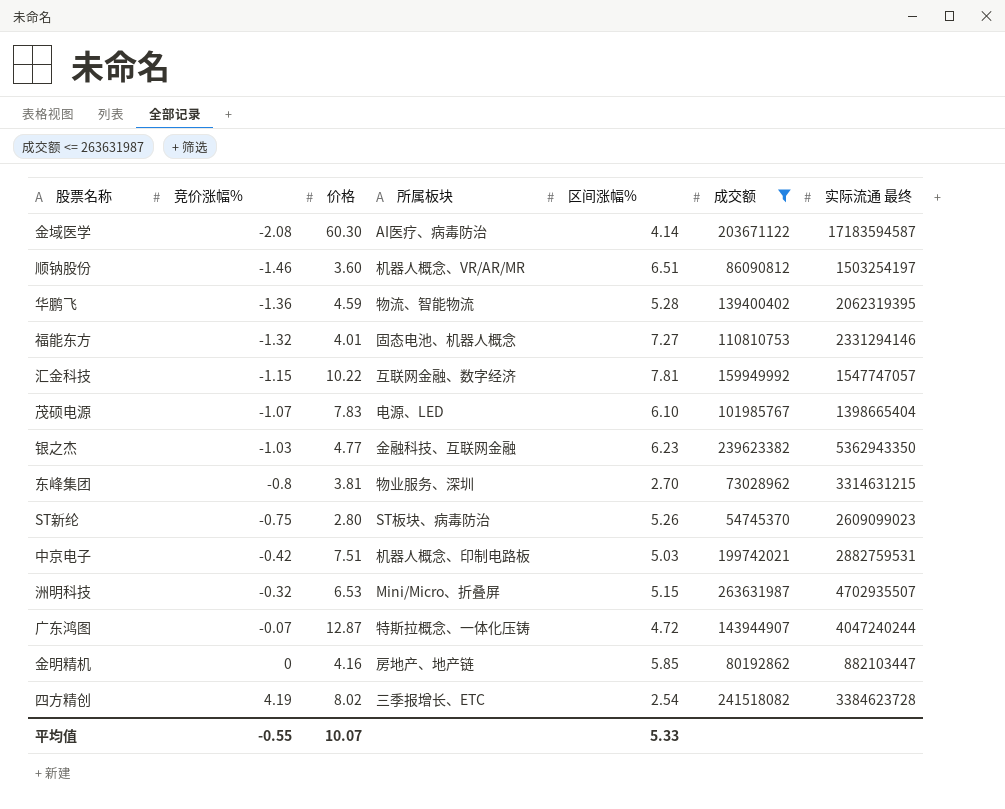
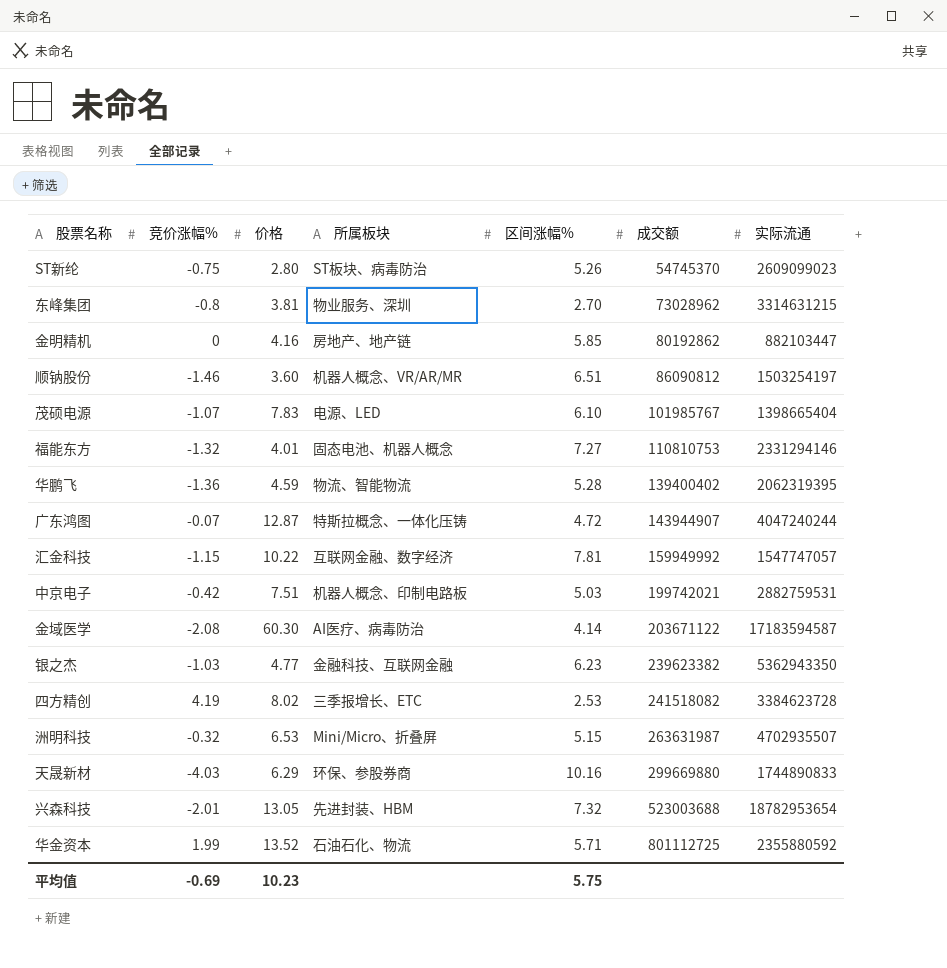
filter: 成交额 <= 263631987 -> none
row order: 竞价涨幅% ascending -> 成交额 ascending
column name: 实际流通 最终 -> 实际流通
四方精创 | 区间涨幅%: 2.54 -> 2.53
平均值 | 竞价涨幅%: -0.55 -> -0.69
平均值 | 价格: 10.07 -> 10.23
平均值 | 区间涨幅%: 5.33 -> 5.75

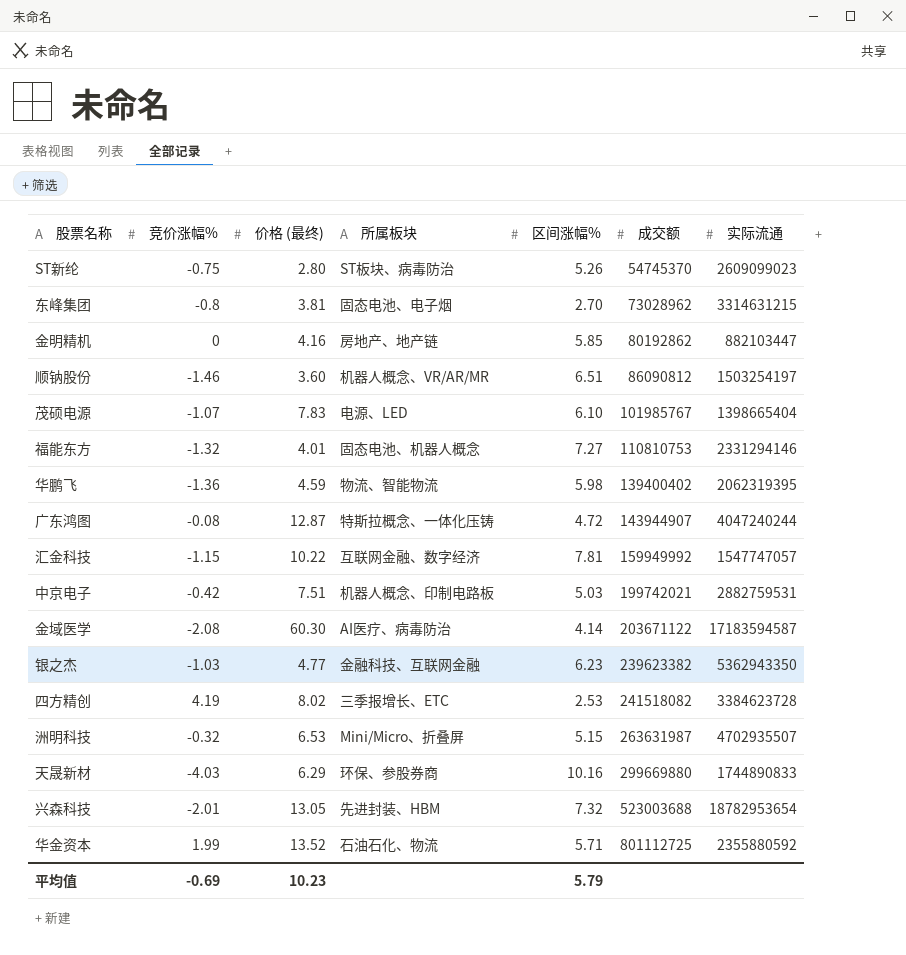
column name: 价格 -> 价格 (最终)
东峰集团 | 所属板块: 物业服务、深圳 -> 固态电池、电子烟
华鹏飞 | 区间涨幅%: 5.28 -> 5.98
广东鸿图 | 竞价涨幅%: -0.07 -> -0.08
平均值 | 区间涨幅%: 5.75 -> 5.79

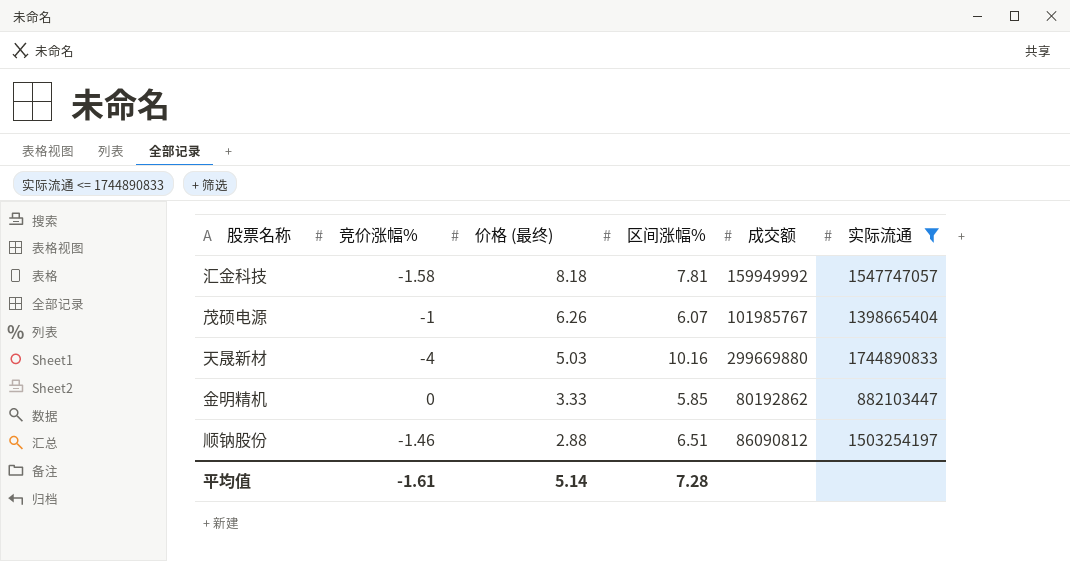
filter: none -> 实际流通 <= 1744890833
row order: 成交额 ascending -> 价格 (最终) descending
column 所属板块 | position: 4 -> none
汇金科技 | 竞价涨幅%: -1.15 -> -1.58
汇金科技 | 价格 (最终): 10.22 -> 8.18
茂硕电源 | 竞价涨幅%: -1.07 -> -1
茂硕电源 | 价格 (最终): 7.83 -> 6.26
茂硕电源 | 区间涨幅%: 6.10 -> 6.07
天晟新材 | 竞价涨幅%: -4.03 -> -4
天晟新材 | 价格 (最终): 6.29 -> 5.03
金明精机 | 价格 (最终): 4.16 -> 3.33
顺钠股份 | 价格 (最终): 3.60 -> 2.88
平均值 | 竞价涨幅%: -0.69 -> -1.61
平均值 | 价格 (最终): 10.23 -> 5.14
平均值 | 区间涨幅%: 5.79 -> 7.28

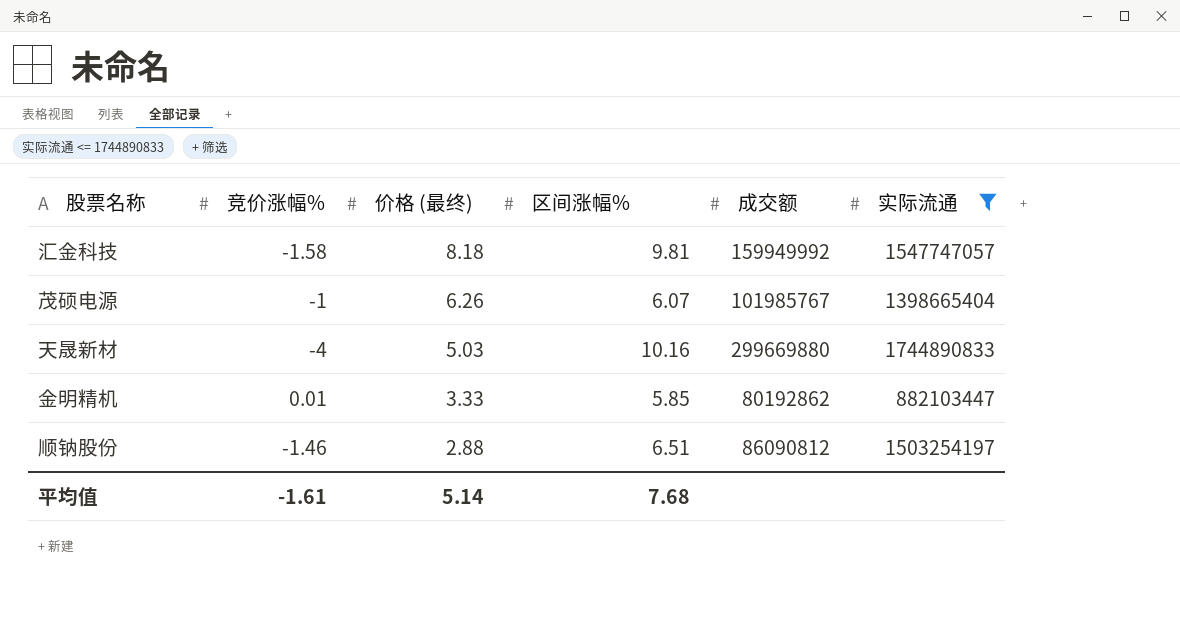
汇金科技 | 区间涨幅%: 7.81 -> 9.81
金明精机 | 竞价涨幅%: 0 -> 0.01
平均值 | 区间涨幅%: 7.28 -> 7.68

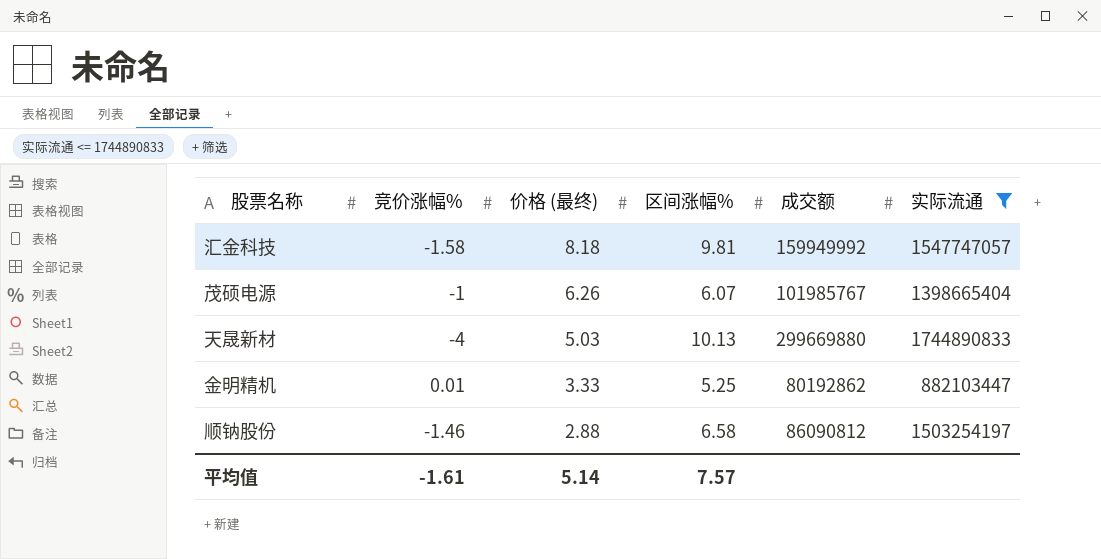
天晟新材 | 区间涨幅%: 10.16 -> 10.13
金明精机 | 区间涨幅%: 5.85 -> 5.25
顺钠股份 | 区间涨幅%: 6.51 -> 6.58
平均值 | 区间涨幅%: 7.68 -> 7.57

